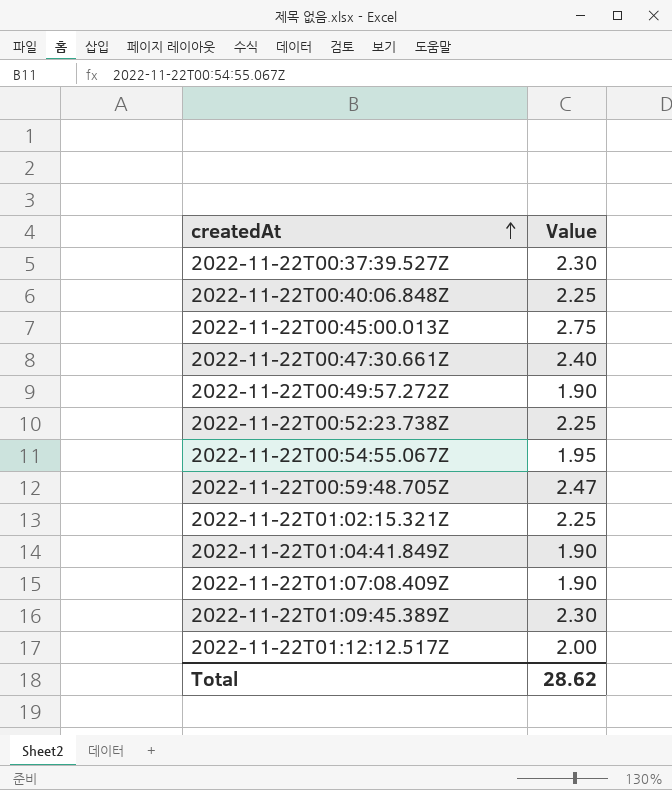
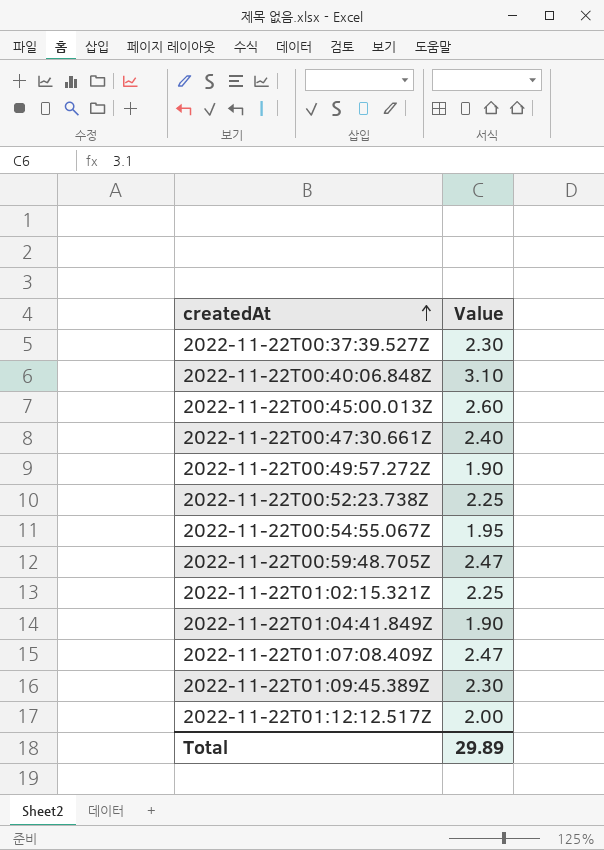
2022-11-22T00:40:06.848Z | Value: 2.25 -> 3.10
2022-11-22T00:45:00.013Z | Value: 2.75 -> 2.60
2022-11-22T01:07:08.409Z | Value: 1.90 -> 2.47
Total | Value: 28.62 -> 29.89

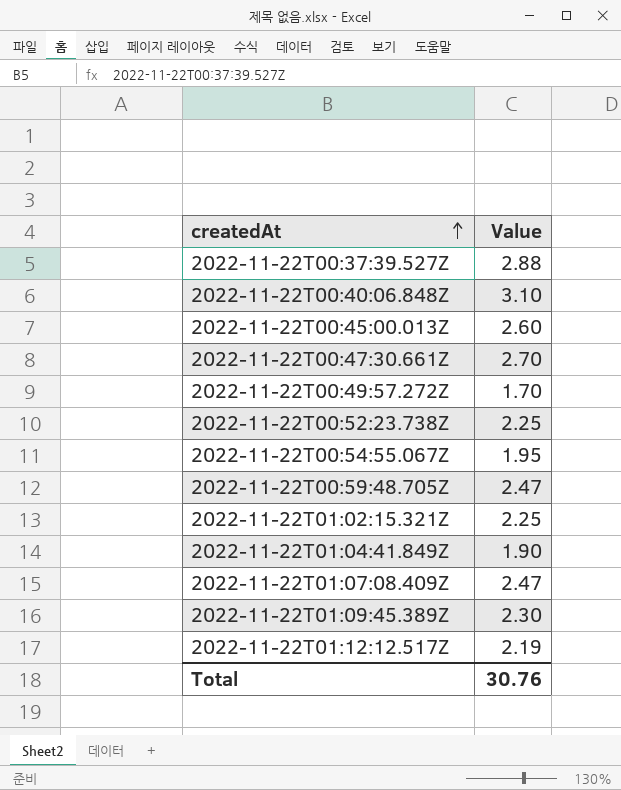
2022-11-22T00:37:39.527Z | Value: 2.30 -> 2.88
2022-11-22T00:47:30.661Z | Value: 2.40 -> 2.70
2022-11-22T00:49:57.272Z | Value: 1.90 -> 1.70
2022-11-22T01:12:12.517Z | Value: 2.00 -> 2.19
Total | Value: 29.89 -> 30.76

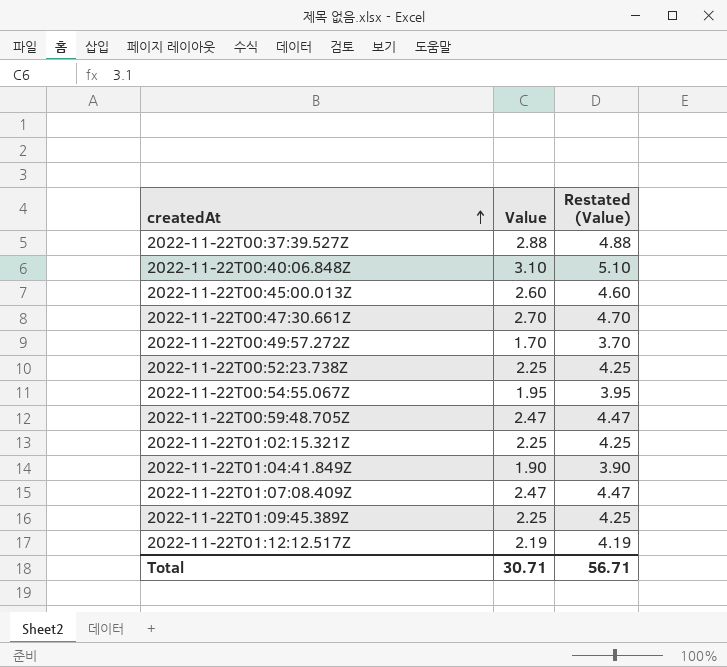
column Restated (Value) | formula: none -> [Value] + 2
2022-11-22T01:09:45.389Z | Value: 2.30 -> 2.25
Total | Value: 30.76 -> 30.71

